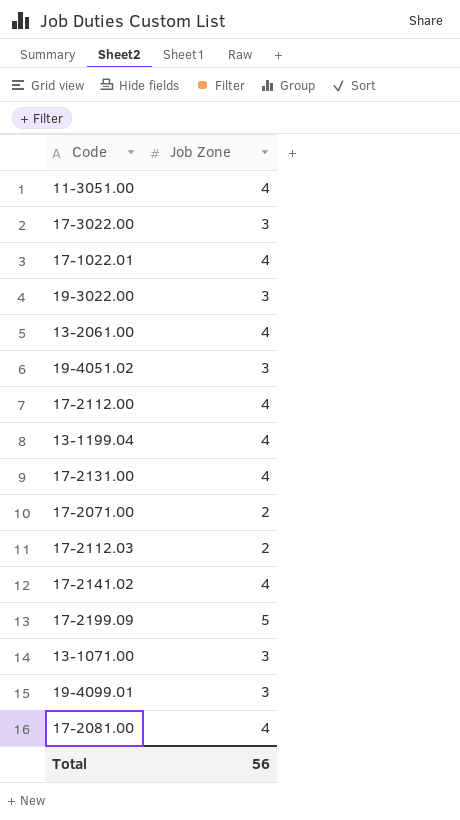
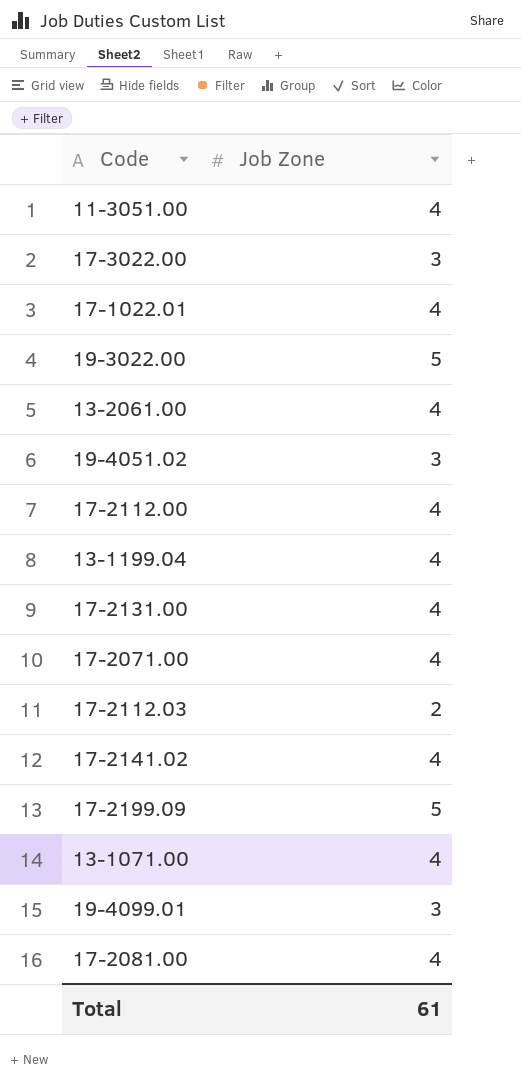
19-3022.00 | Job Zone: 3 -> 5
17-2071.00 | Job Zone: 2 -> 4
13-1071.00 | Job Zone: 3 -> 4
Total | Job Zone: 56 -> 61

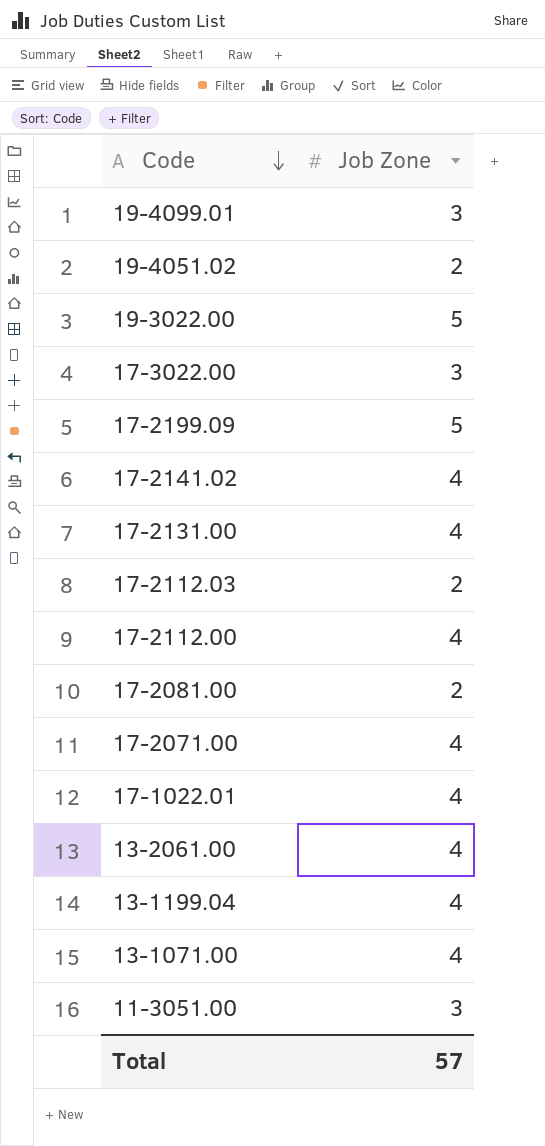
row order: none -> Code descending
19-4051.02 | Job Zone: 3 -> 2
17-2081.00 | Job Zone: 4 -> 2
11-3051.00 | Job Zone: 4 -> 3
Total | Job Zone: 61 -> 57

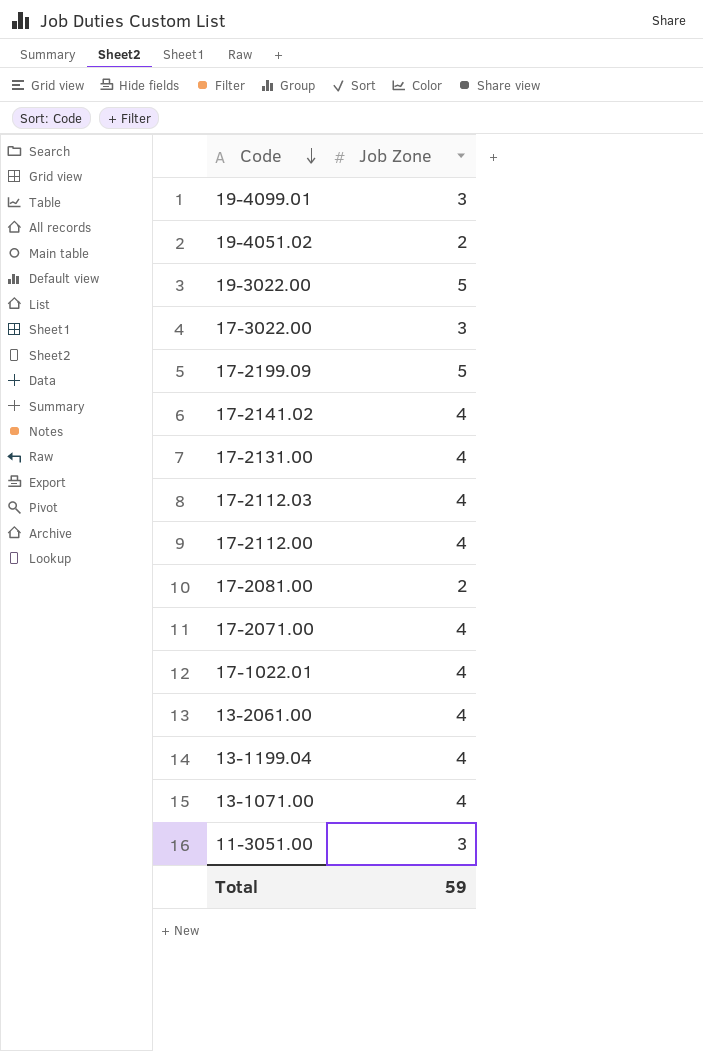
17-2112.03 | Job Zone: 2 -> 4
Total | Job Zone: 57 -> 59

